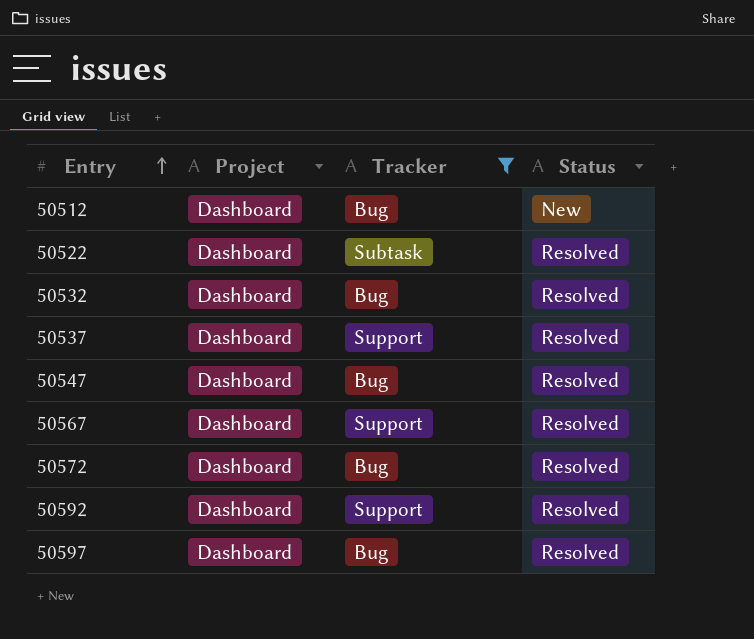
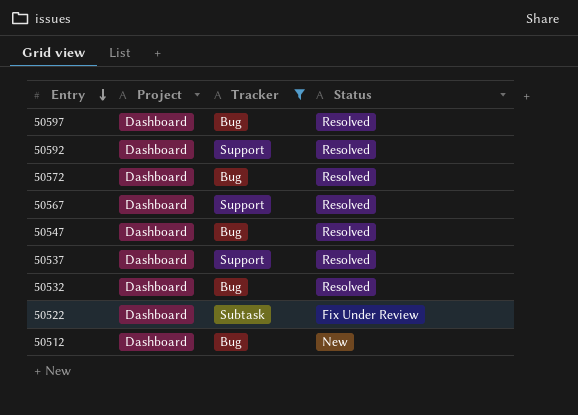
row order: Entry ascending -> Entry descending
50522 | Status: Resolved -> Fix Under Review

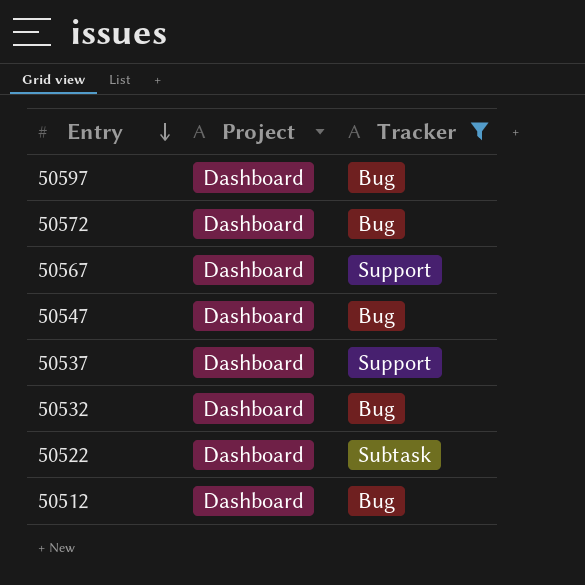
column Status | position: 4 -> none
row 50592: Dashboard | Support | Resolved -> none

